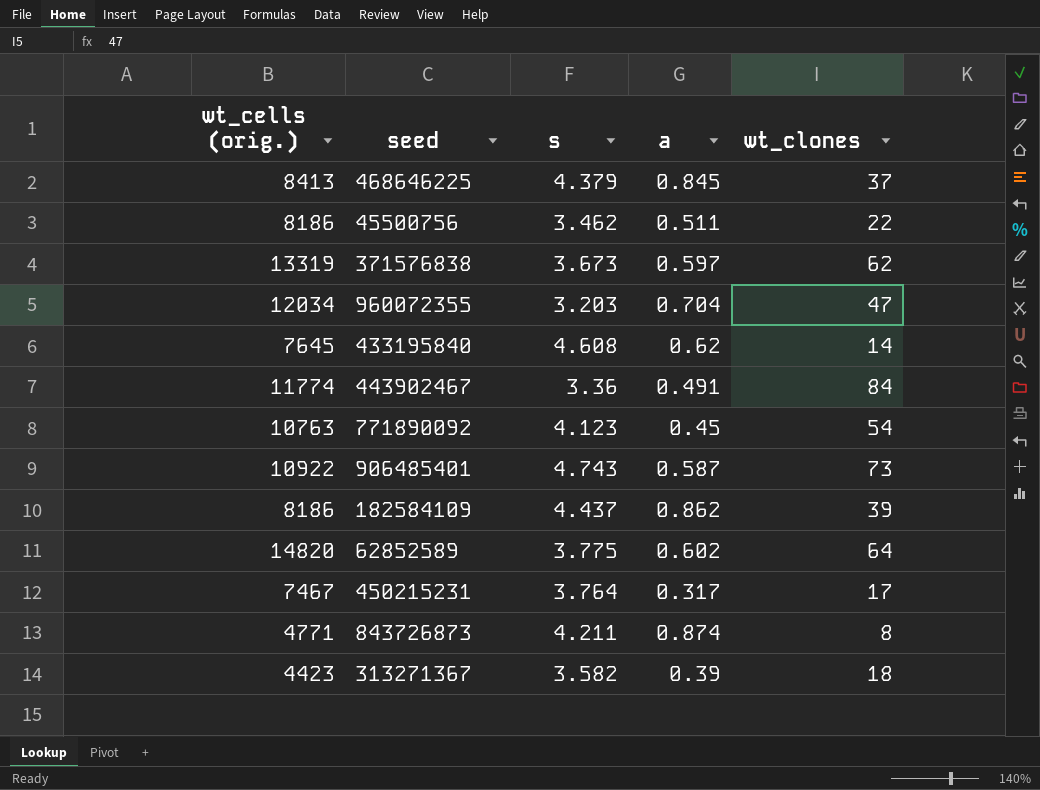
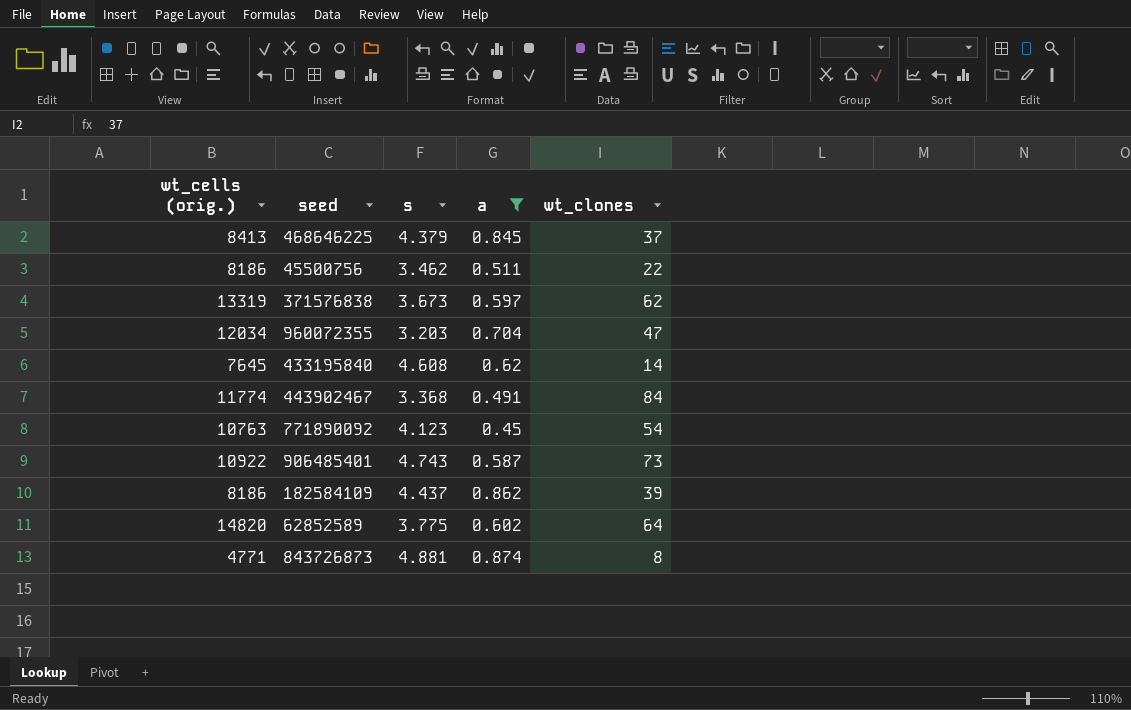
filter: none -> a >= 0.45
443902467 | s: 3.36 -> 3.368
843726873 | s: 4.211 -> 4.881

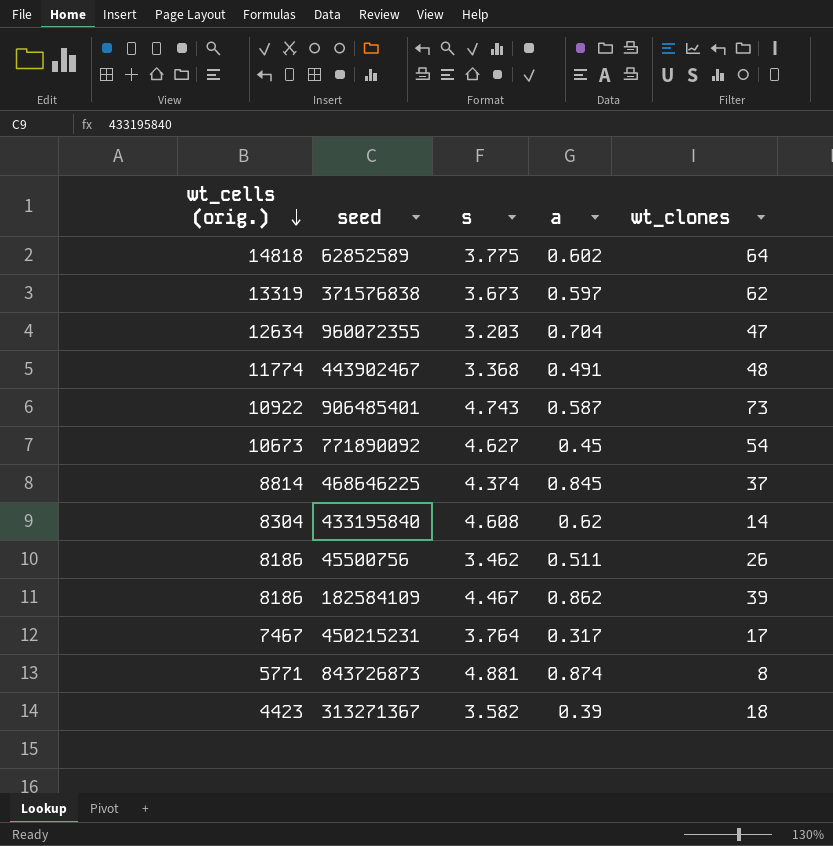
filter: a >= 0.45 -> none
row order: none -> wt_cells (orig.) descending
62852589 | wt_cells (orig.): 14820 -> 14818
960072355 | wt_cells (orig.): 12034 -> 12634
443902467 | wt_clones: 84 -> 48
771890092 | wt_cells (orig.): 10763 -> 10673
771890092 | s: 4.123 -> 4.627
468646225 | wt_cells (orig.): 8413 -> 8814
468646225 | s: 4.379 -> 4.374
433195840 | wt_cells (orig.): 7645 -> 8304
45500756 | wt_clones: 22 -> 26
182584109 | s: 4.437 -> 4.467
843726873 | wt_cells (orig.): 4771 -> 5771

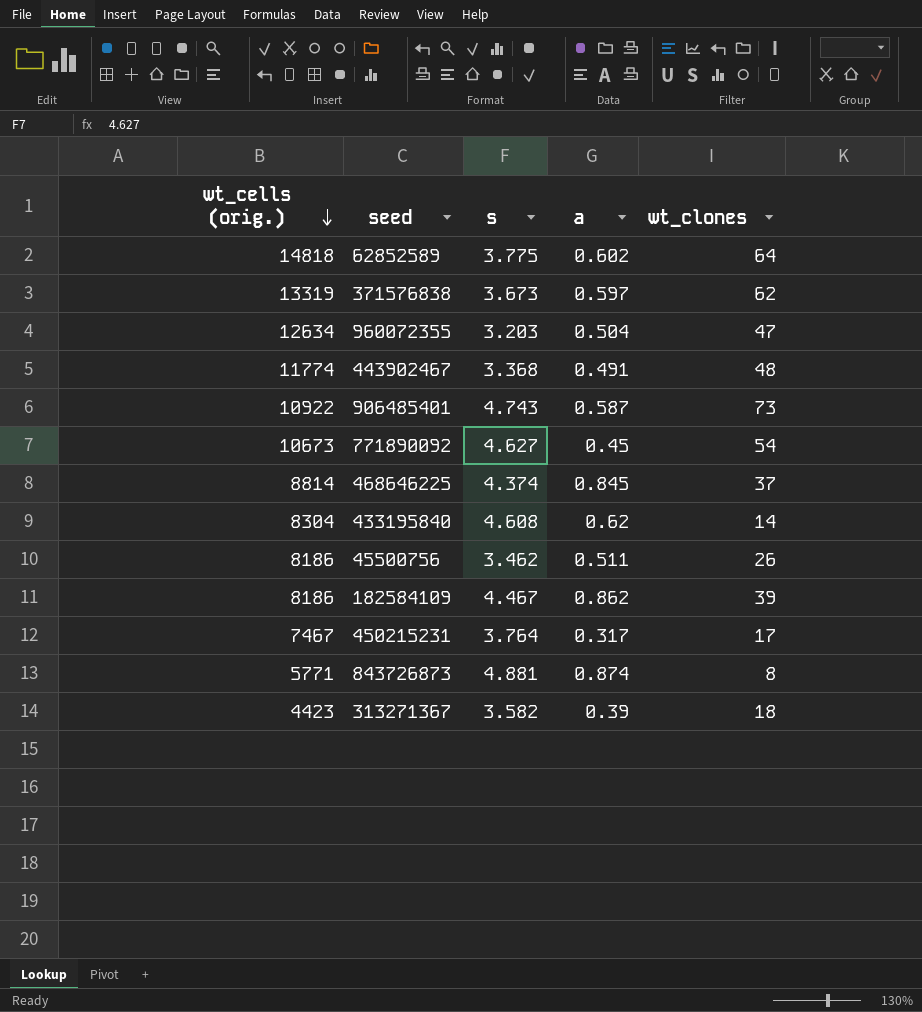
960072355 | a: 0.704 -> 0.504

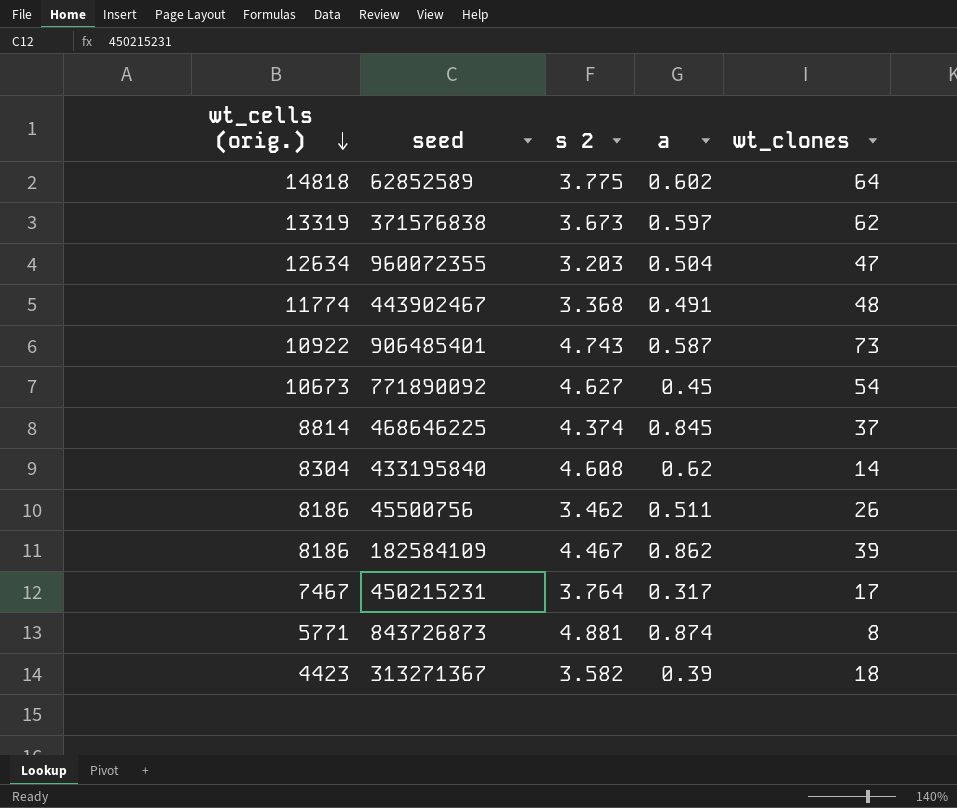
column name: s -> s 2

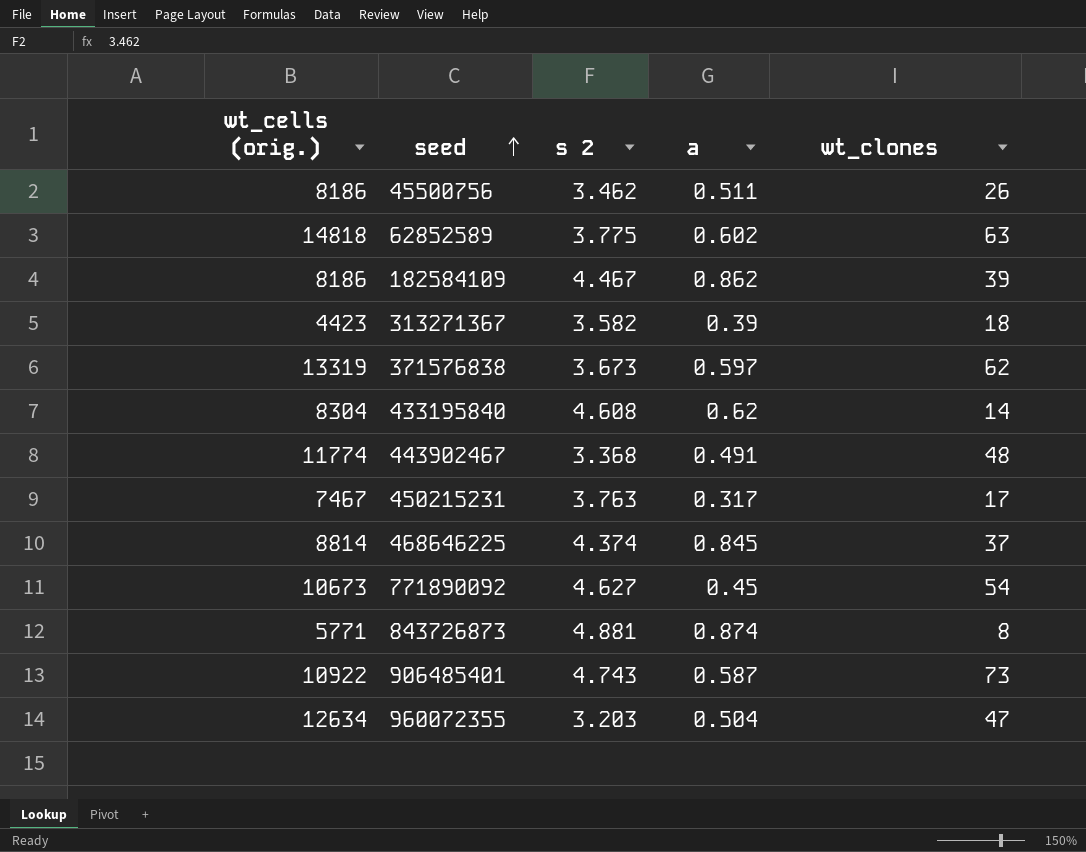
row order: wt_cells (orig.) descending -> seed ascending
62852589 | wt_clones: 64 -> 63
450215231 | s 2: 3.764 -> 3.763

